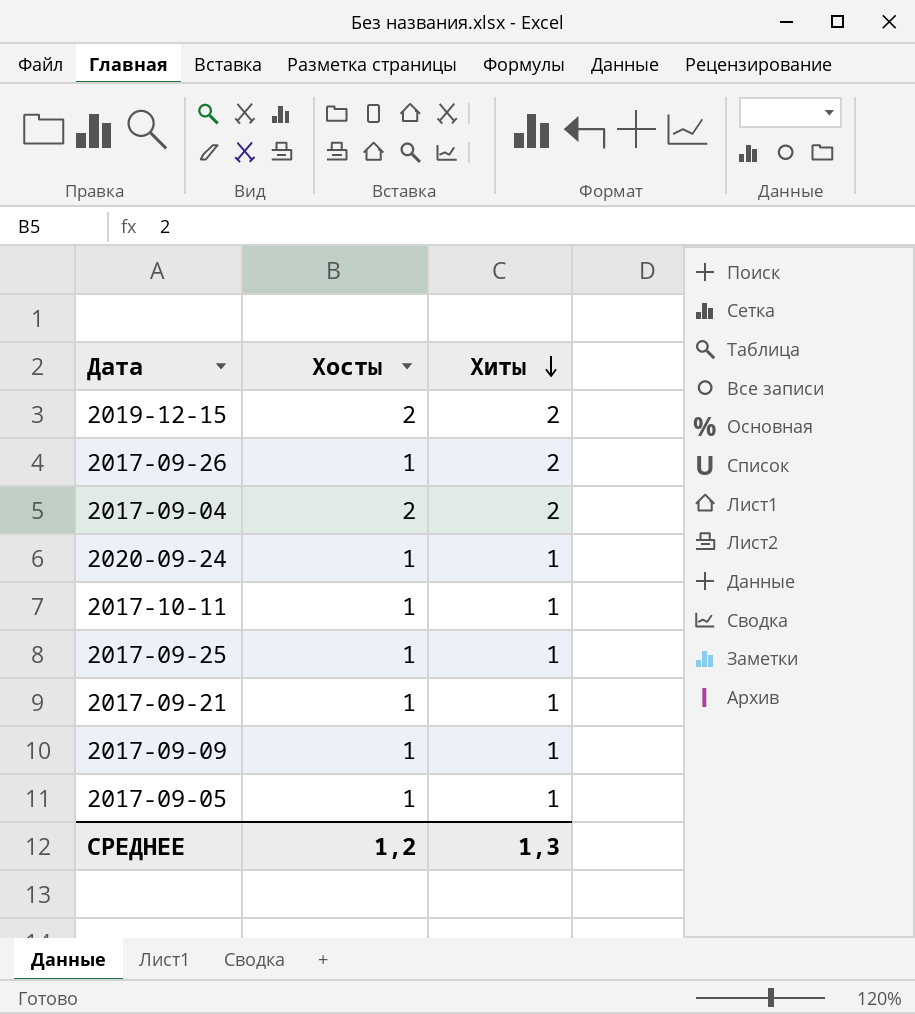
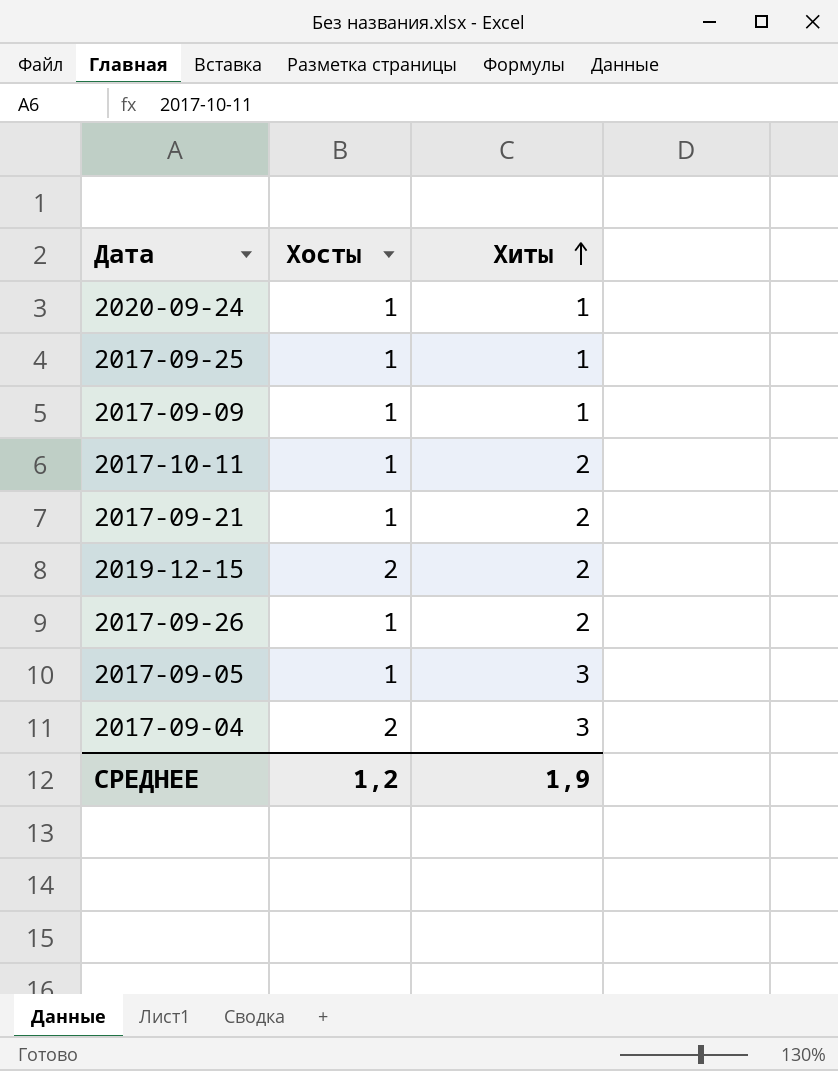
row order: Хиты descending -> Хиты ascending
2017-10-11 | Хиты: 1 -> 2
2017-09-21 | Хиты: 1 -> 2
2017-09-05 | Хиты: 1 -> 3
2017-09-04 | Хиты: 2 -> 3
СРЕДНЕЕ | Хиты: 1,3 -> 1,9

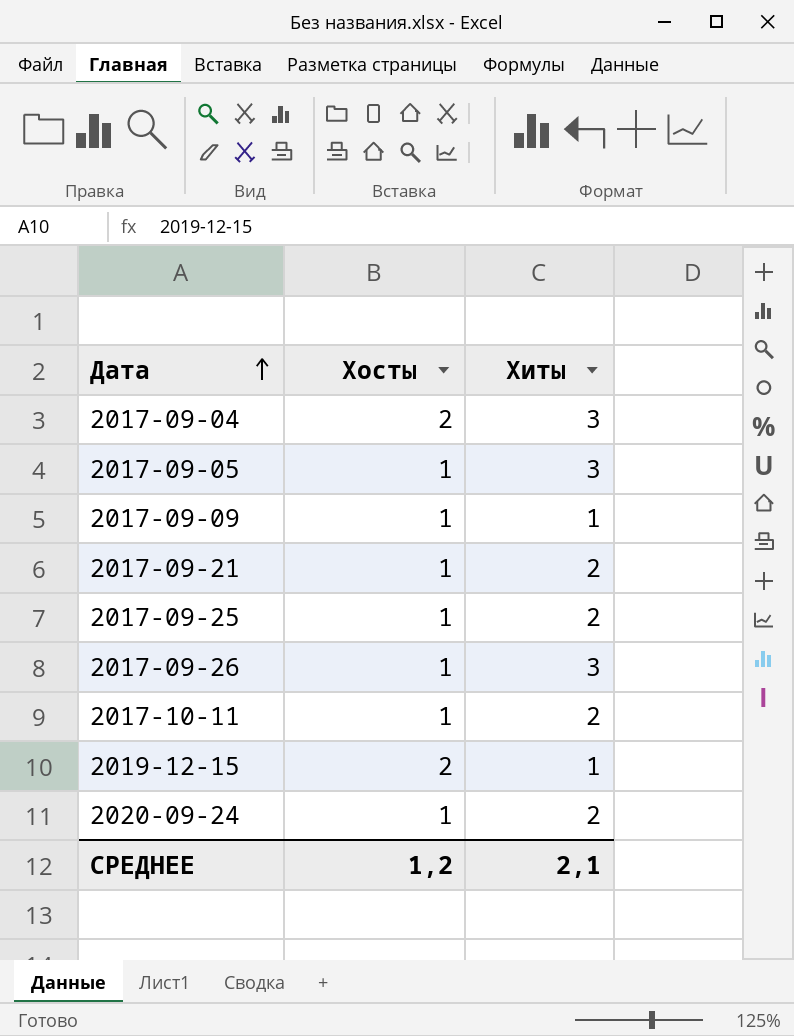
row order: Хиты ascending -> Дата ascending
2017-09-25 | Хиты: 1 -> 2
2017-09-26 | Хиты: 2 -> 3
2019-12-15 | Хиты: 2 -> 1
2020-09-24 | Хиты: 1 -> 2
СРЕДНЕЕ | Хиты: 1,9 -> 2,1

